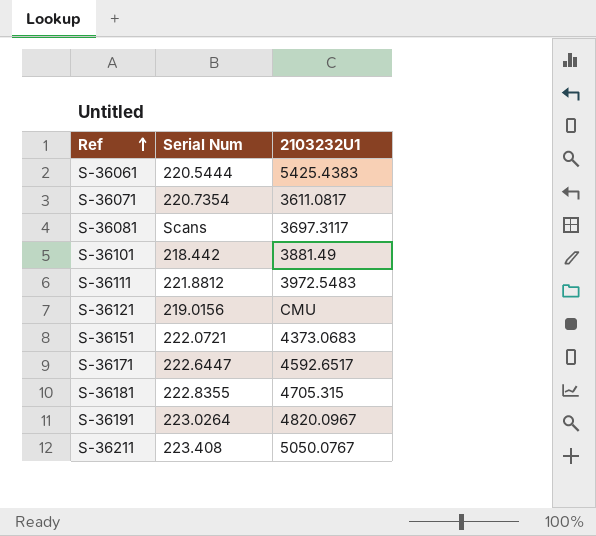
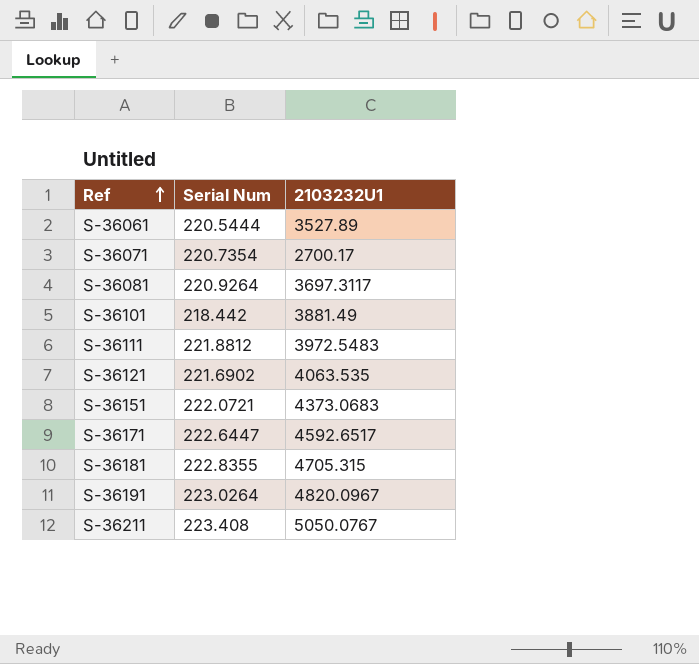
S-36061 | 2103232U1: 5425.4383 -> 3527.89
S-36071 | 2103232U1: 3611.0817 -> 2700.17
S-36081 | Serial Num: Scans -> 220.9264
S-36121 | Serial Num: 219.0156 -> 221.6902
S-36121 | 2103232U1: CMU -> 4063.535

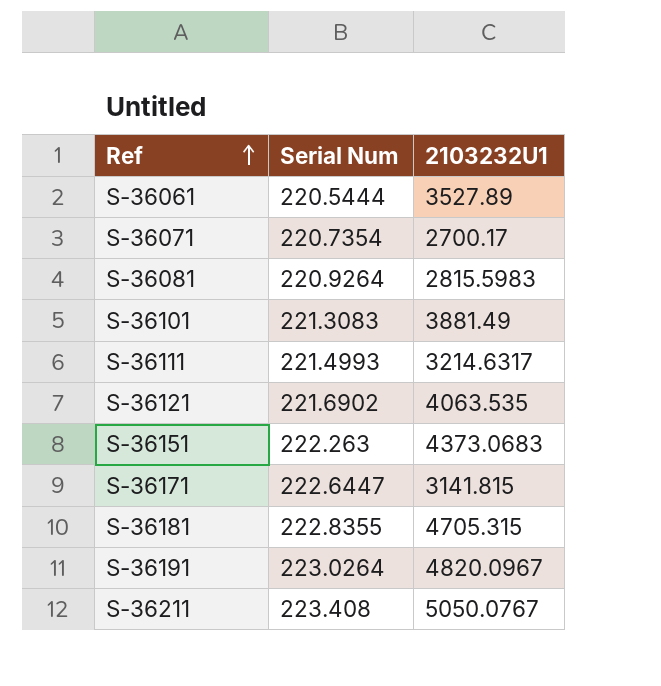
S-36081 | 2103232U1: 3697.3117 -> 2815.5983
S-36101 | Serial Num: 218.442 -> 221.3083
S-36111 | Serial Num: 221.8812 -> 221.4993
S-36111 | 2103232U1: 3972.5483 -> 3214.6317
S-36151 | Serial Num: 222.0721 -> 222.263
S-36171 | 2103232U1: 4592.6517 -> 3141.815

